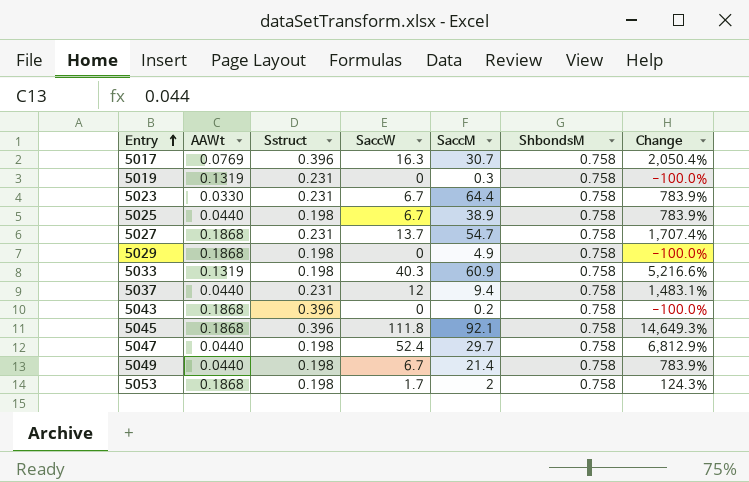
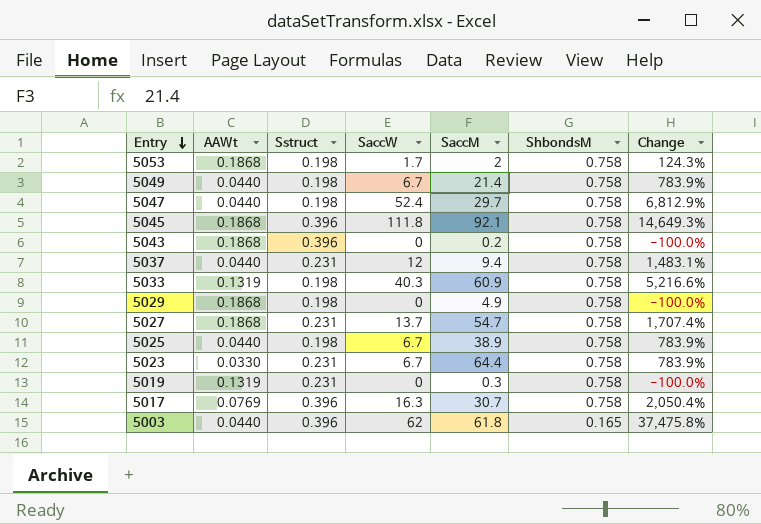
row order: Entry ascending -> Entry descending
row 5003: none -> 0.0440 | 0.396 | 62 | 61.8 | 0.165 | 37,475.8%

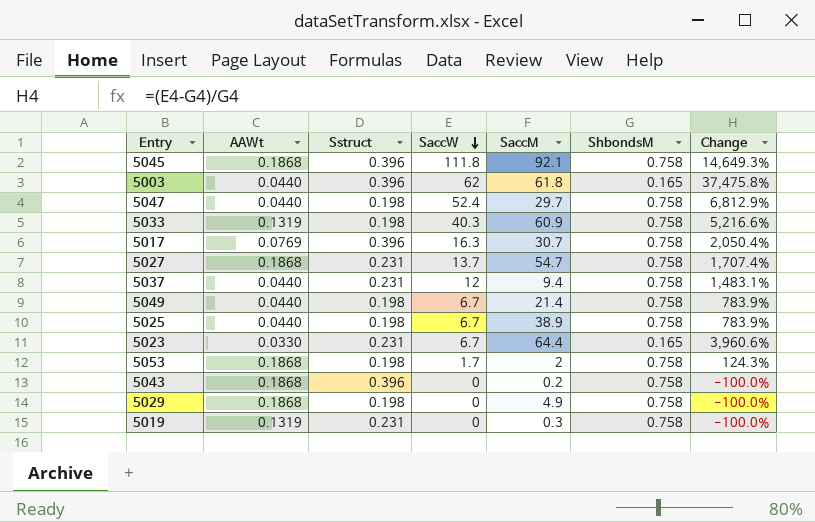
row order: Entry descending -> SaccW descending
5023 | ShbondsM: 0.758 -> 0.165
5023 | Change: 783.9% -> 3,960.6%

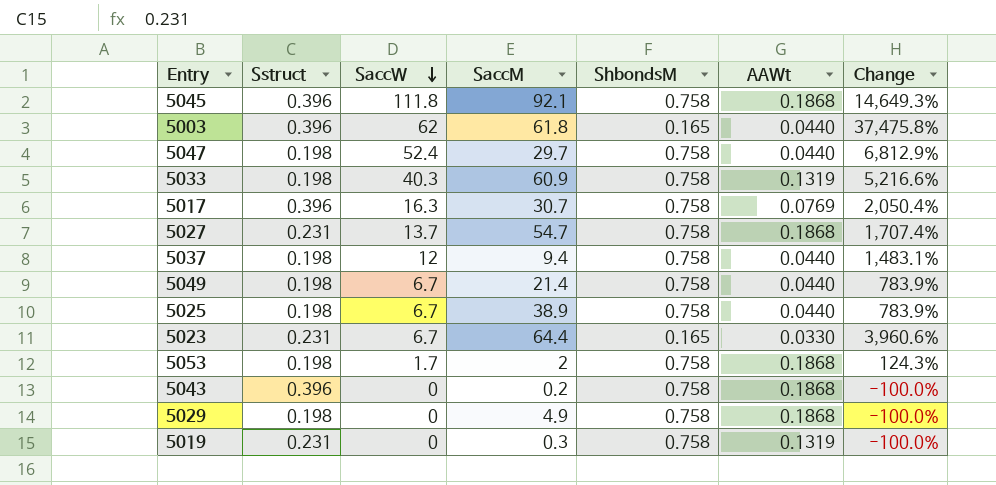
column AAWt | position: 2 -> 6
5037 | Sstruct: 0.231 -> 0.198

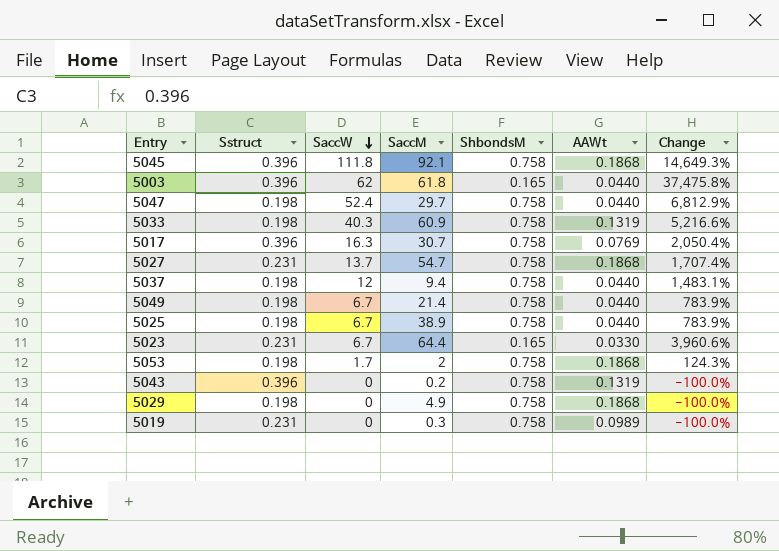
5043 | AAWt: 0.1868 -> 0.1319
5019 | AAWt: 0.1319 -> 0.0989

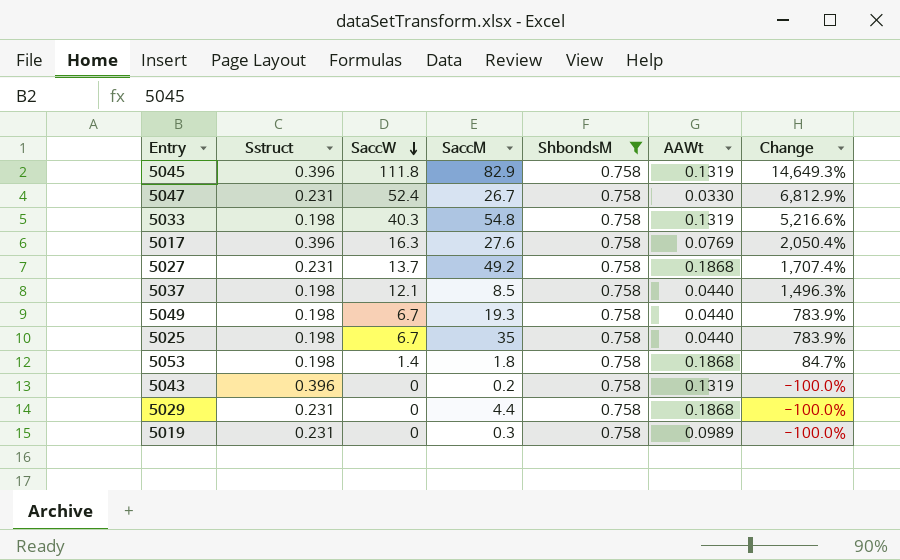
filter: none -> ShbondsM = 0.758
5045 | SaccM: 92.1 -> 82.9
5045 | AAWt: 0.1868 -> 0.1319
5047 | Sstruct: 0.198 -> 0.231
5047 | SaccM: 29.7 -> 26.7
5047 | AAWt: 0.0440 -> 0.0330
5033 | SaccM: 60.9 -> 54.8
5017 | SaccM: 30.7 -> 27.6
5027 | SaccM: 54.7 -> 49.2
5037 | SaccW: 12 -> 12.1
5037 | SaccM: 9.4 -> 8.5
5037 | Change: 1,483.1% -> 1,496.3%
5049 | SaccM: 21.4 -> 19.3
5025 | SaccM: 38.9 -> 35
5053 | SaccW: 1.7 -> 1.4
5053 | SaccM: 2 -> 1.8
5053 | Change: 124.3% -> 84.7%
5029 | Sstruct: 0.198 -> 0.231
5029 | SaccM: 4.9 -> 4.4

